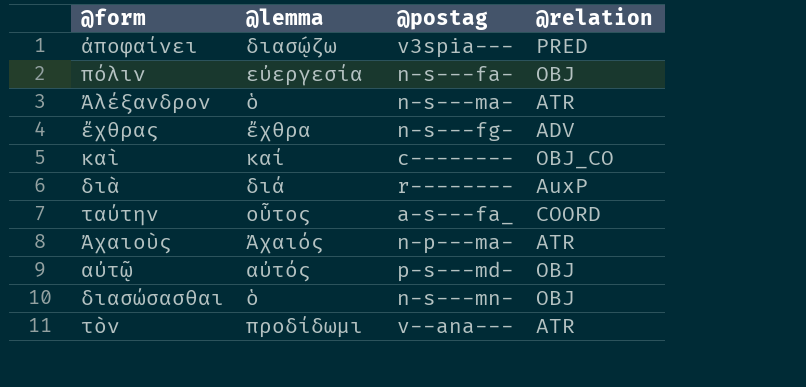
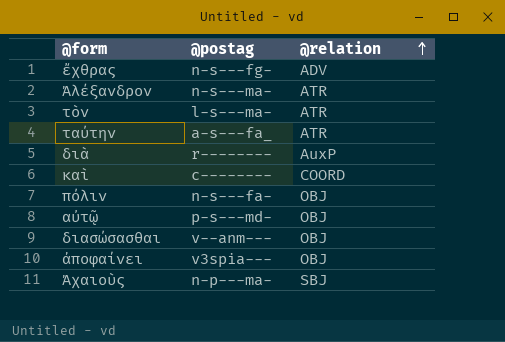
row order: none -> @relation ascending
column @lemma | position: 2 -> none
τὸν | @postag: v--ana--- -> l-s---ma-
ταύτην | @relation: COORD -> ATR
καὶ | @relation: OBJ_CO -> COORD
διασώσασθαι | @postag: n-s---mn- -> v--anm---
ἀποφαίνει | @relation: PRED -> OBJ
Ἀχαιοὺς | @relation: ATR -> SBJ

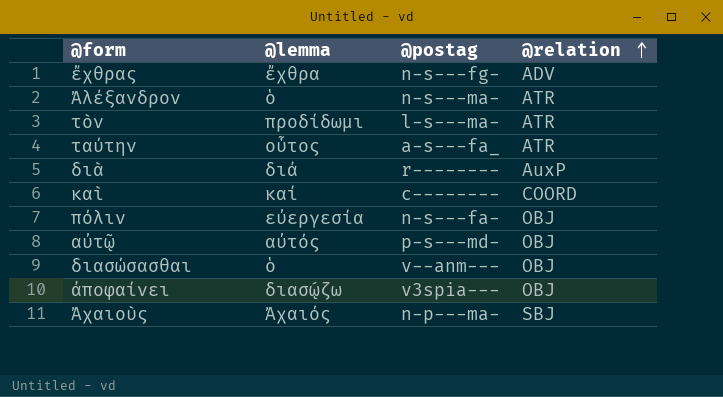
column @lemma | position: none -> 2

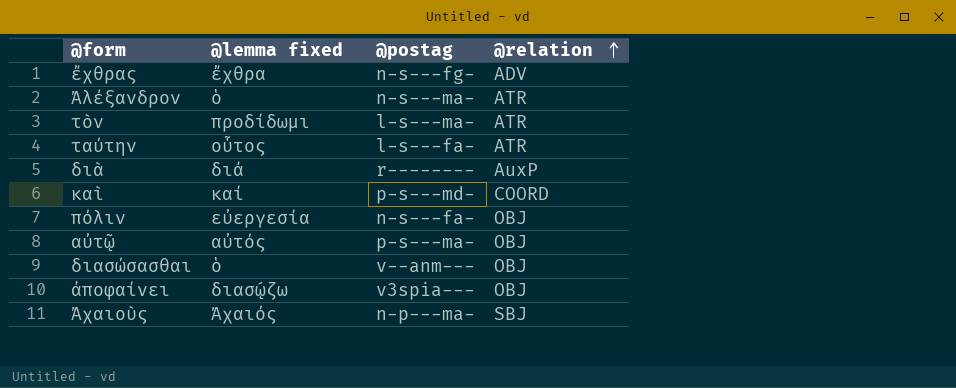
column name: @lemma -> @lemma fixed
ταύτην | @postag: a-s---fa_ -> l-s---fa-
καὶ | @postag: c-------- -> p-s---md-
αὐτῷ | @postag: p-s---md- -> p-s---ma-

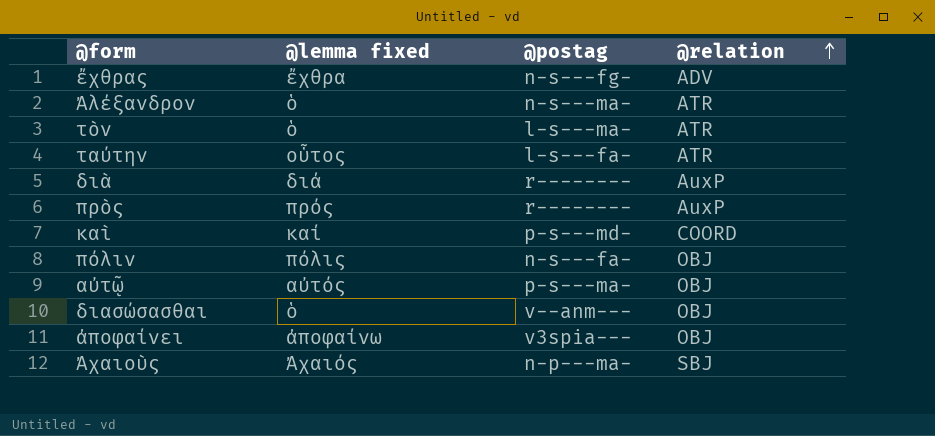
τὸν | @lemma fixed: προδίδωμι -> ὁ
row πρὸς: none -> πρός | r-------- | AuxP
πόλιν | @lemma fixed: εὐεργεσία -> πόλις
ἀποφαίνει | @lemma fixed: διασῴζω -> ἀποφαίνω

